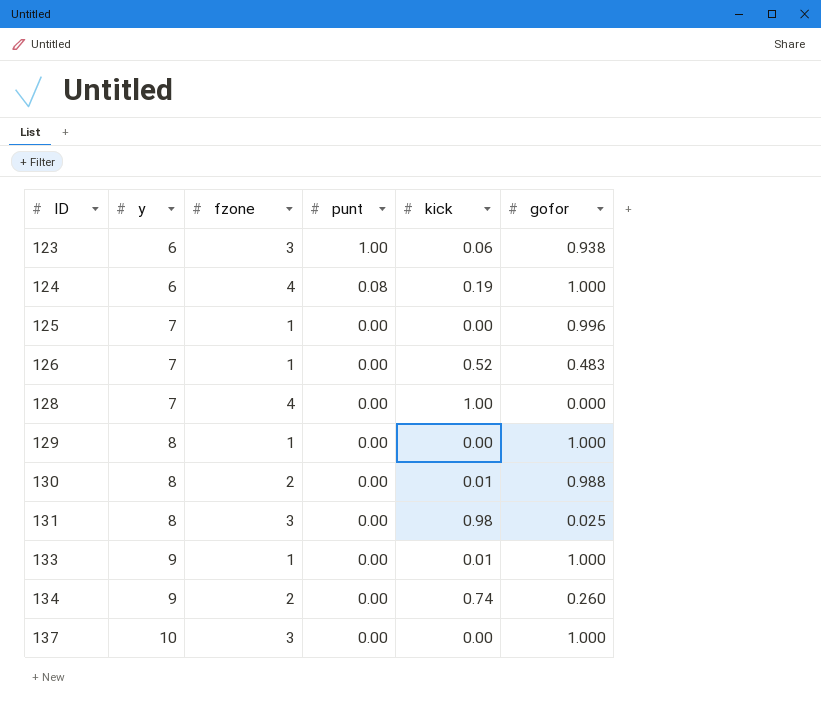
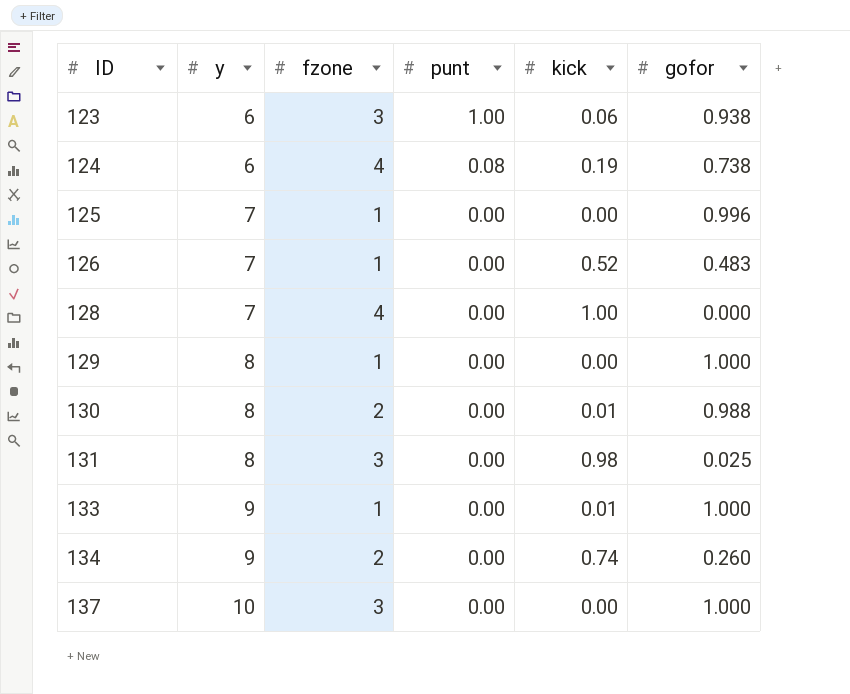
124 | gofor: 1.000 -> 0.738

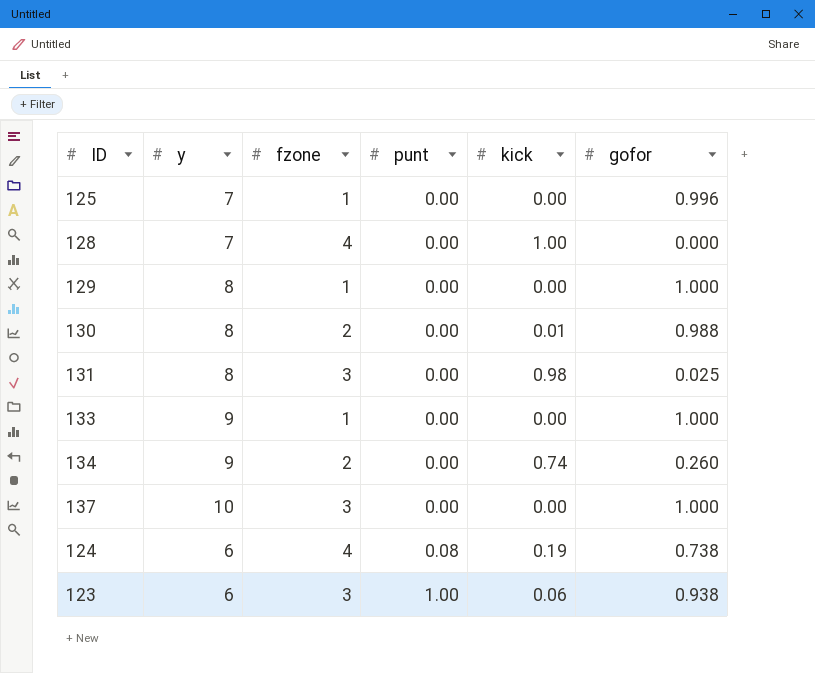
row order: ID ascending -> punt ascending
row 126: 7 | 1 | 0.00 | 0.52 | 0.483 -> none
133 | kick: 0.01 -> 0.00

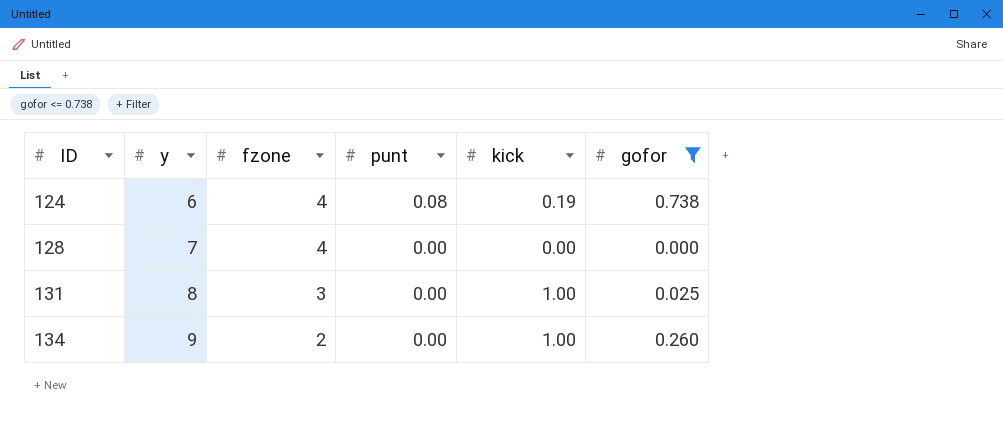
filter: none -> gofor <= 0.738
row order: punt ascending -> ID ascending
128 | kick: 1.00 -> 0.00
131 | kick: 0.98 -> 1.00
134 | kick: 0.74 -> 1.00

